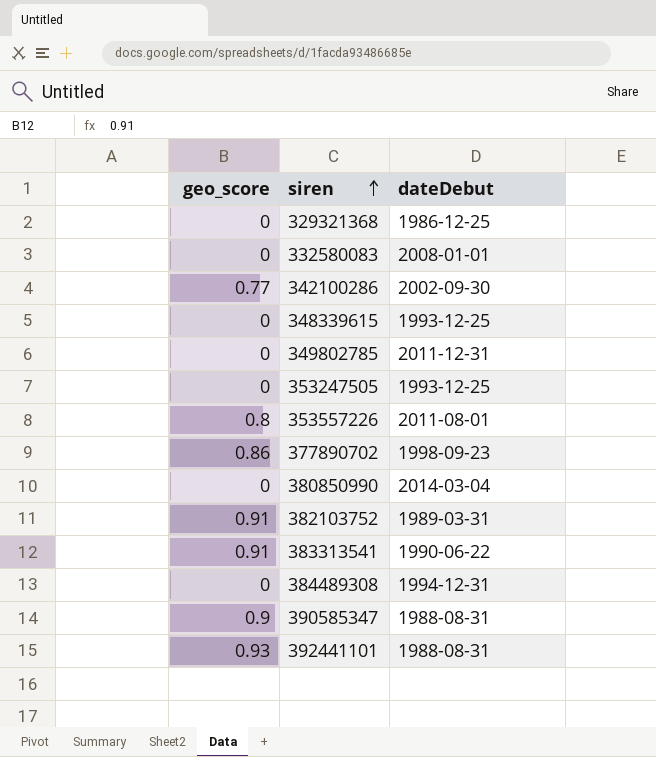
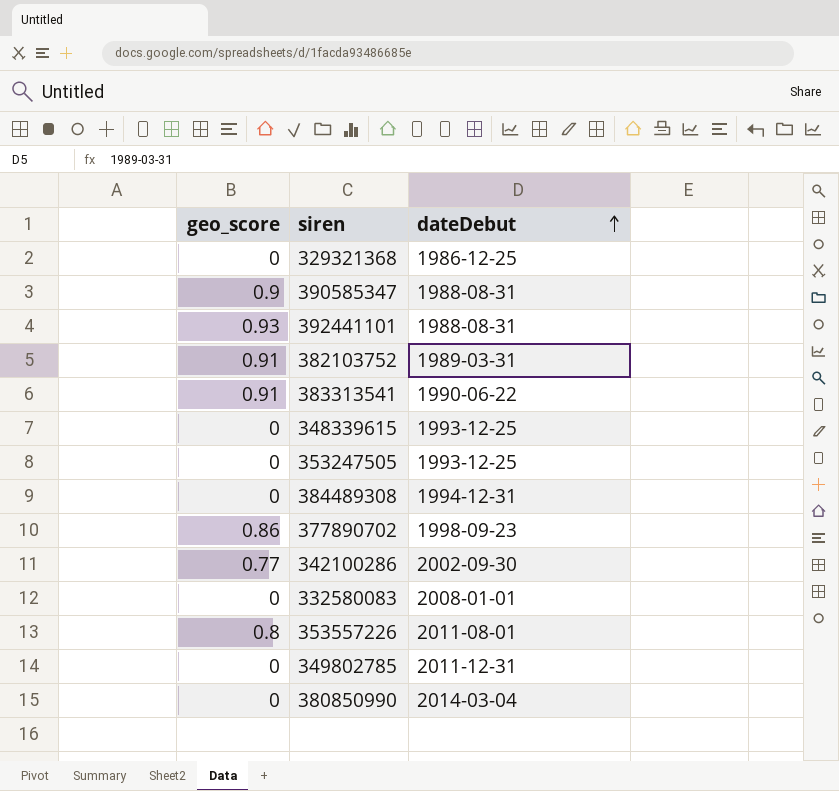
row order: siren ascending -> dateDebut ascending

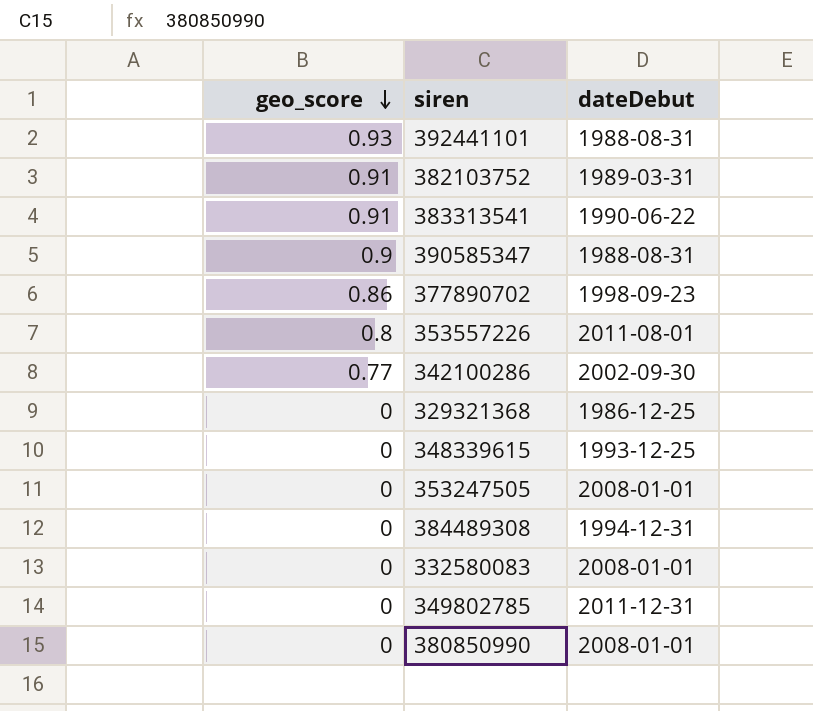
row order: dateDebut ascending -> geo_score descending
353247505 | dateDebut: 1993-12-25 -> 2008-01-01
380850990 | dateDebut: 2014-03-04 -> 2008-01-01

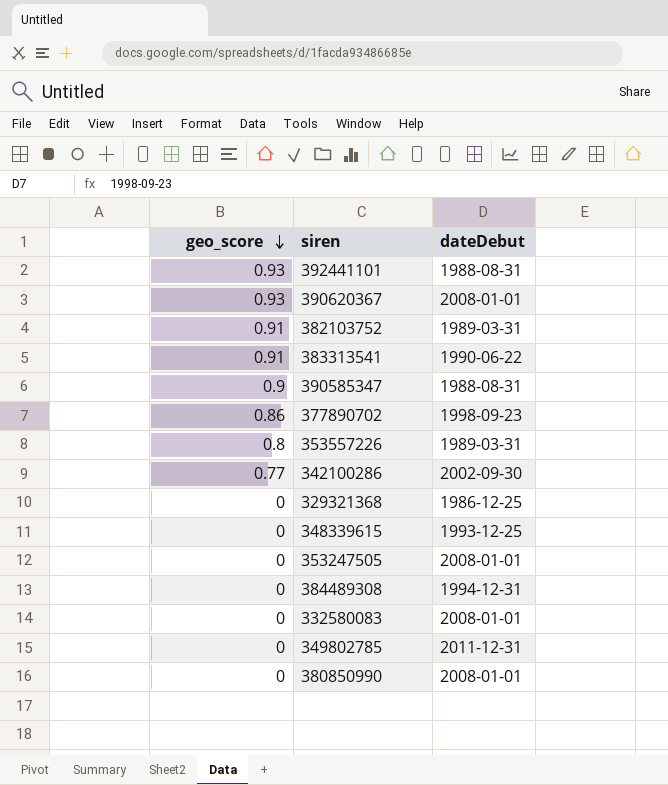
row 390620367: none -> 0.93 | 2008-01-01
353557226 | dateDebut: 2011-08-01 -> 1989-03-31

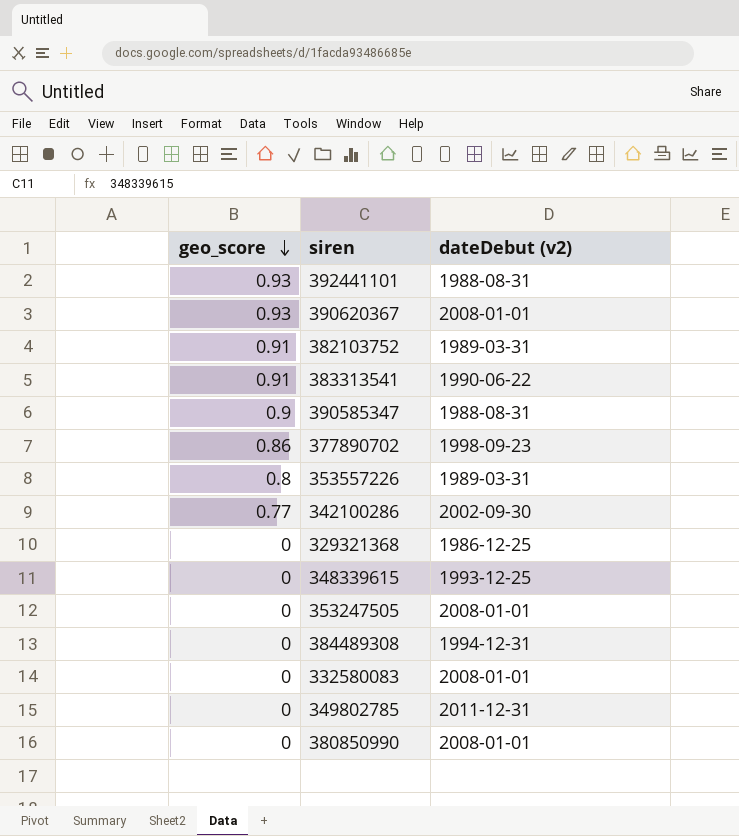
column name: dateDebut -> dateDebut (v2)

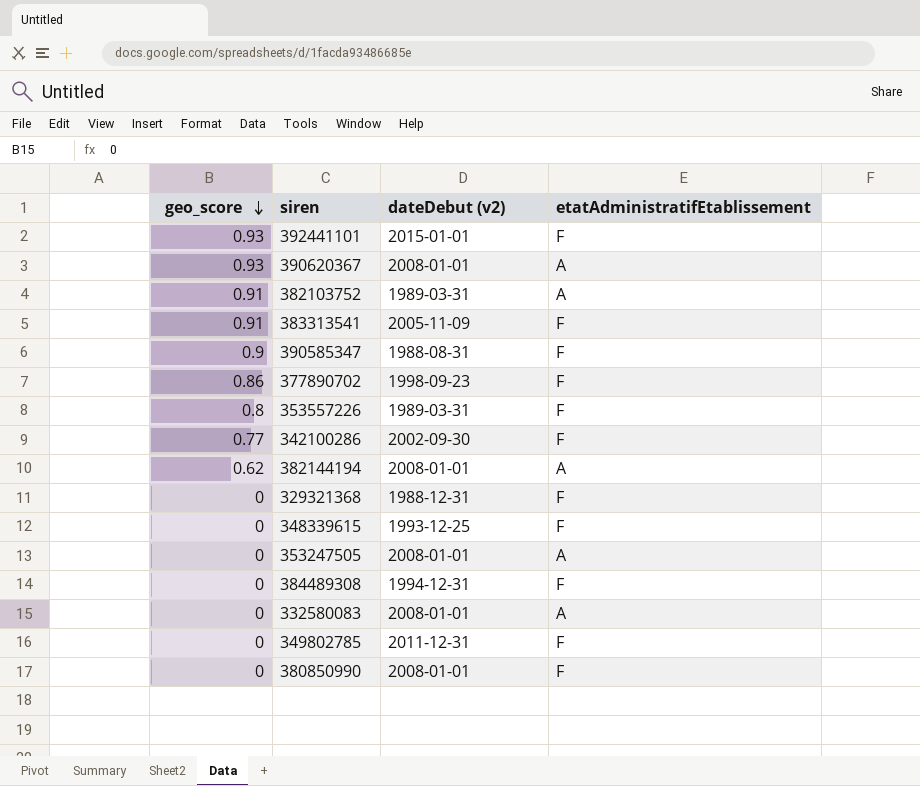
column etatAdministratifEtablissement | position: none -> 4
392441101 | dateDebut (v2): 1988-08-31 -> 2015-01-01
383313541 | dateDebut (v2): 1990-06-22 -> 2005-11-09
row 382144194: none -> 0.62 | 2008-01-01 | A
329321368 | dateDebut (v2): 1986-12-25 -> 1988-12-31

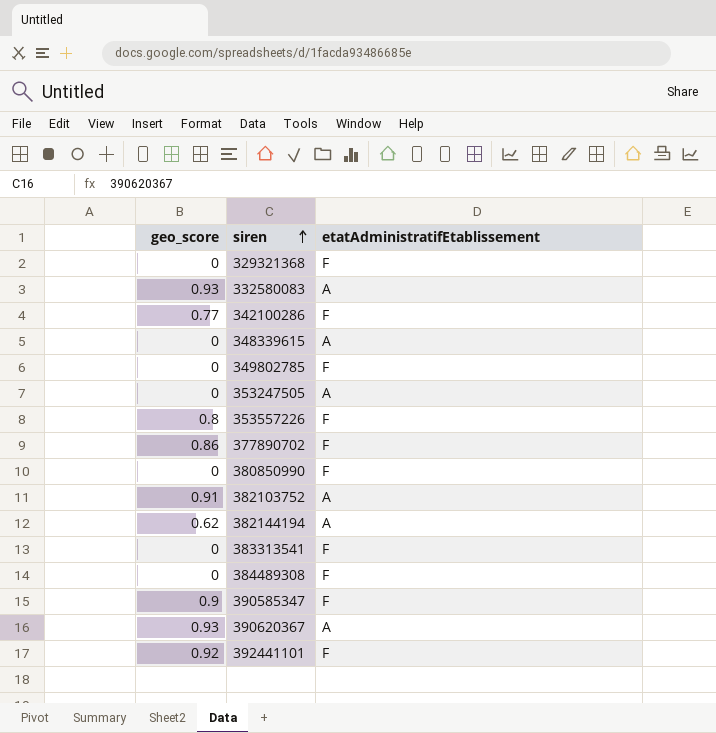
row order: geo_score descending -> siren ascending
column dateDebut (v2) | position: 3 -> none
332580083 | geo_score: 0 -> 0.93
348339615 | etatAdministratifEtablissement: F -> A
383313541 | geo_score: 0.91 -> 0
392441101 | geo_score: 0.93 -> 0.92

